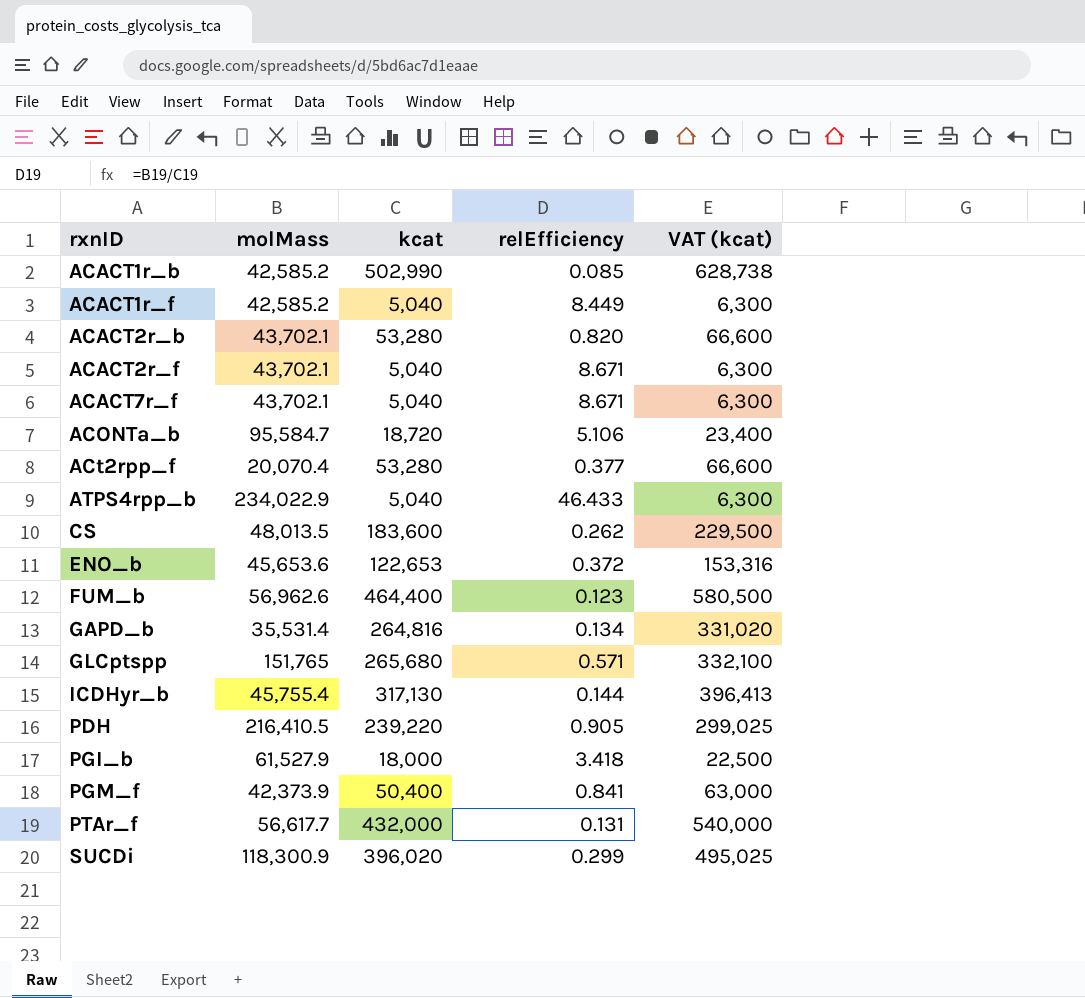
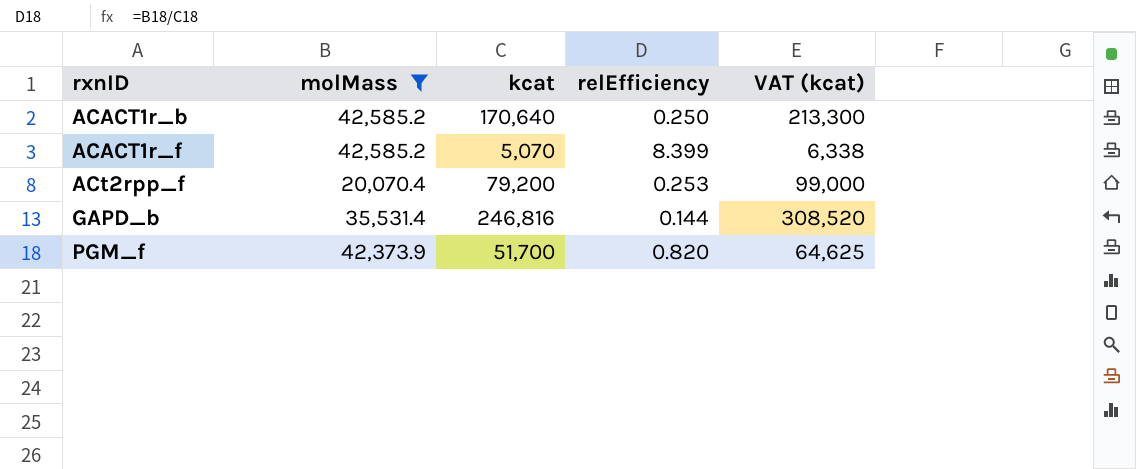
filter: none -> molMass <= 42,585.2
ACACT1r_b | kcat: 502,990 -> 170,640
ACACT1r_b | relEfficiency: 0.085 -> 0.250
ACACT1r_b | VAT (kcat): 628,738 -> 213,300
ACACT1r_f | kcat: 5,040 -> 5,070
ACACT1r_f | relEfficiency: 8.449 -> 8.399
ACACT1r_f | VAT (kcat): 6,300 -> 6,338
ACt2rpp_f | kcat: 53,280 -> 79,200
ACt2rpp_f | relEfficiency: 0.377 -> 0.253
ACt2rpp_f | VAT (kcat): 66,600 -> 99,000
GAPD_b | kcat: 264,816 -> 246,816
GAPD_b | relEfficiency: 0.134 -> 0.144
GAPD_b | VAT (kcat): 331,020 -> 308,520
PGM_f | kcat: 50,400 -> 51,700
PGM_f | relEfficiency: 0.841 -> 0.820
PGM_f | VAT (kcat): 63,000 -> 64,625

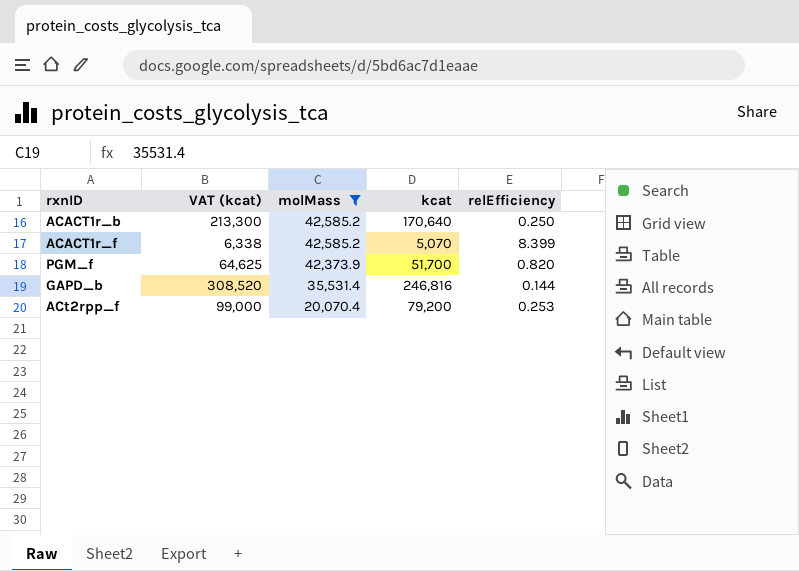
row order: rxnID ascending -> molMass descending
column VAT (kcat) | position: 5 -> 2

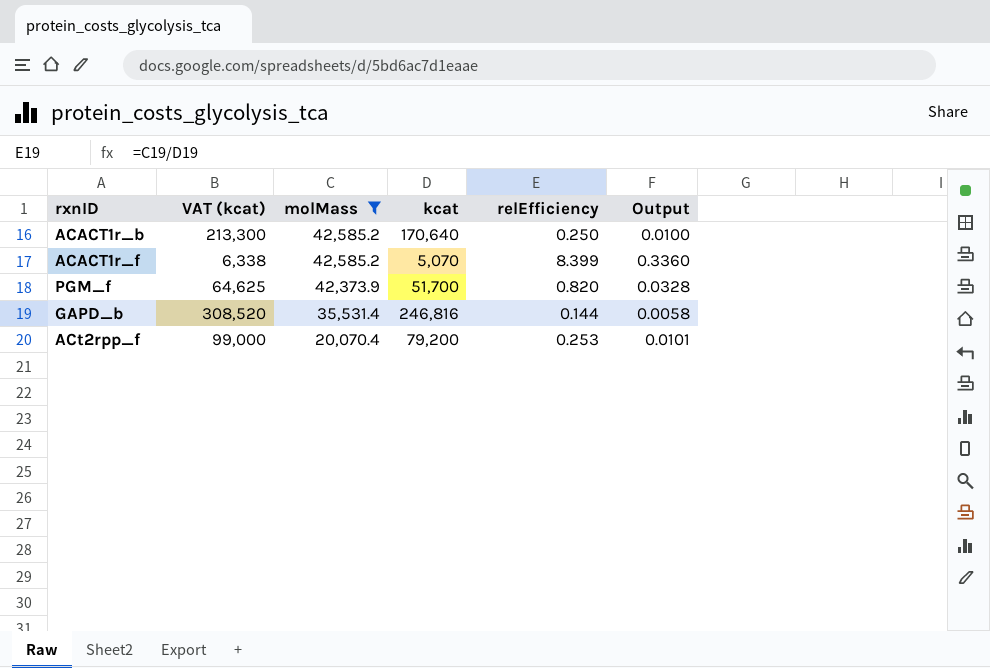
column Output | formula: none -> [relEfficiency] * 0.04

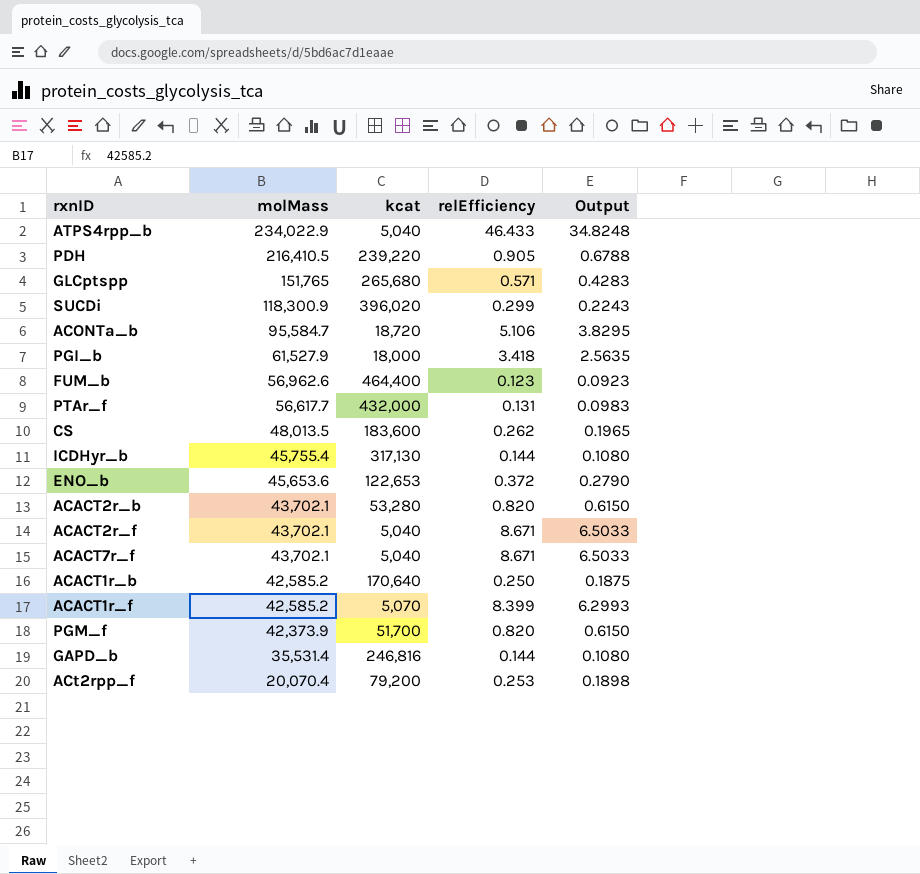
filter: molMass <= 42,585.2 -> none
column VAT (kcat) | formula: [kcat] * 1.25 -> none
column Output | formula: [relEfficiency] * 0.04 -> [relEfficiency] * 0.75

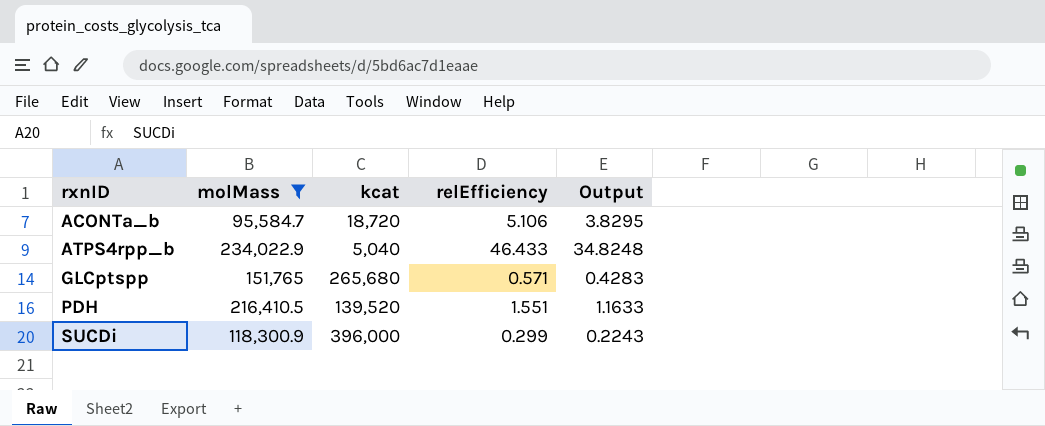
filter: none -> molMass >= 95,584.7
row order: molMass descending -> rxnID ascending
PDH | kcat: 239,220 -> 139,520
PDH | relEfficiency: 0.905 -> 1.551
PDH | Output: 0.6788 -> 1.1633
SUCDi | kcat: 396,020 -> 396,000

